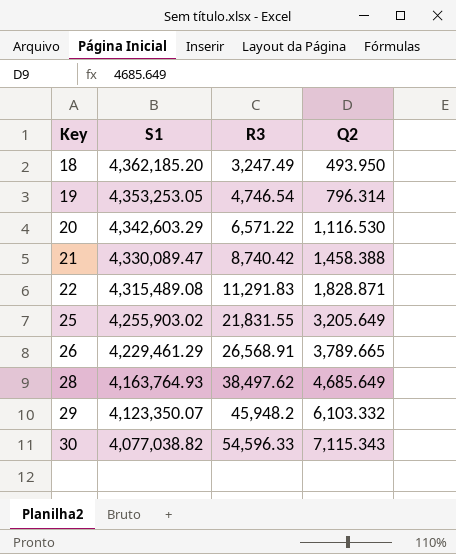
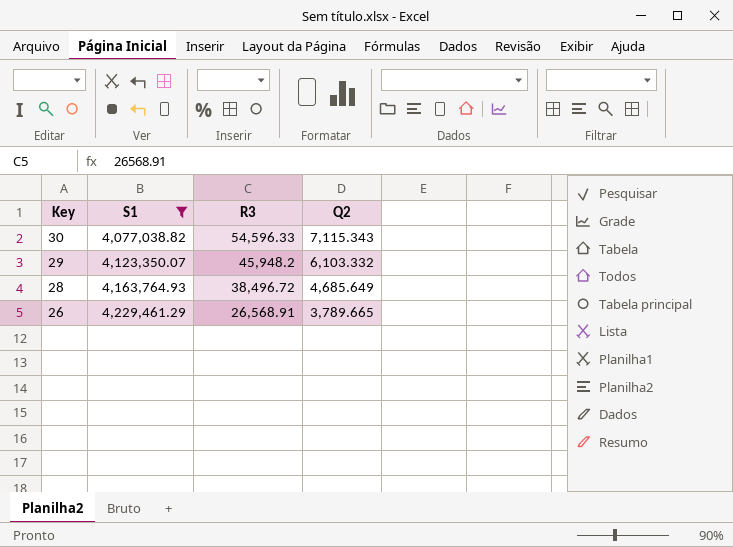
filter: none -> S1 <= 4,229,461.29
row order: Key ascending -> Key descending
28 | R3: 38,497.62 -> 38,496.72

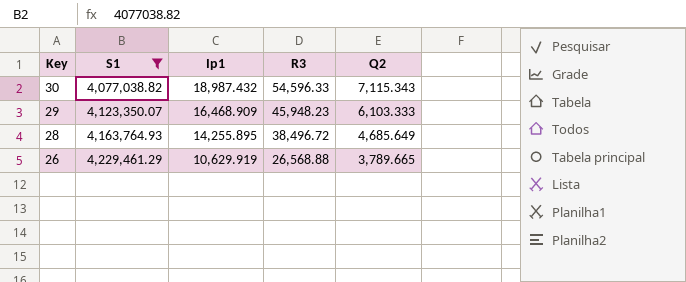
column Ip1 | position: none -> 3
29 | R3: 45,948.2 -> 45,948.23
29 | Q2: 6,103.332 -> 6,103.333
26 | R3: 26,568.91 -> 26,568.88

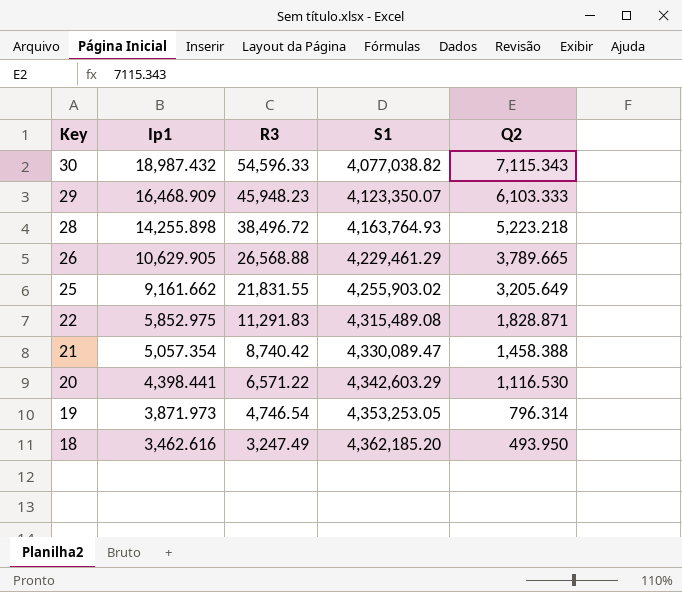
filter: S1 <= 4,229,461.29 -> none
column S1 | position: 2 -> 4
28 | Ip1: 14,255.895 -> 14,255.898
28 | Q2: 4,685.649 -> 5,223.218
26 | Ip1: 10,629.919 -> 10,629.905

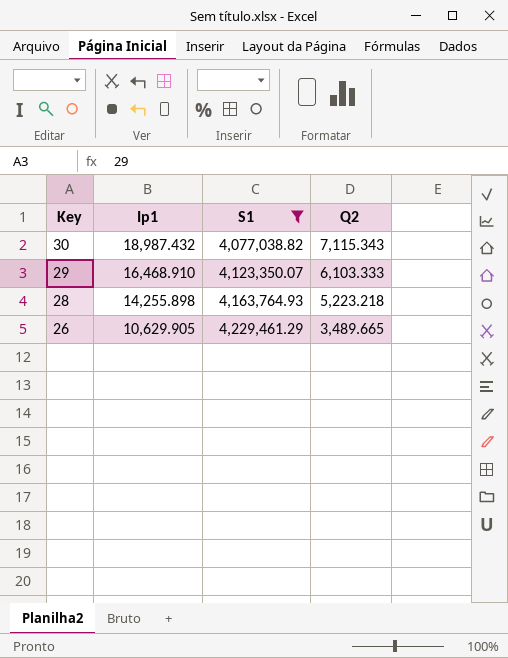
filter: none -> S1 <= 4,229,461.29
column R3 | position: 3 -> none
29 | Ip1: 16,468.909 -> 16,468.910
26 | Q2: 3,789.665 -> 3,489.665

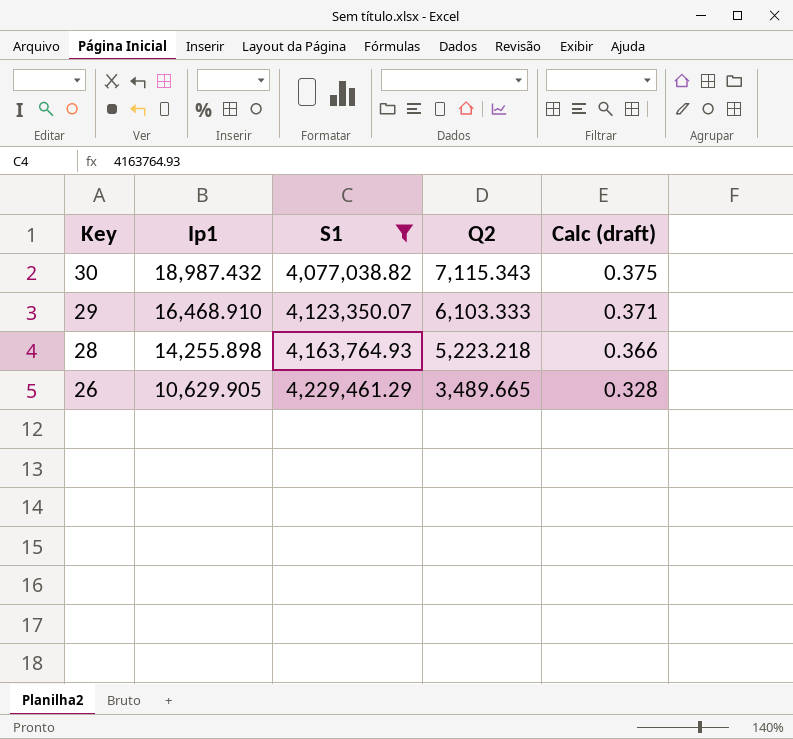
column Calc (draft) | formula: none -> [Q2] / [Ip1]

